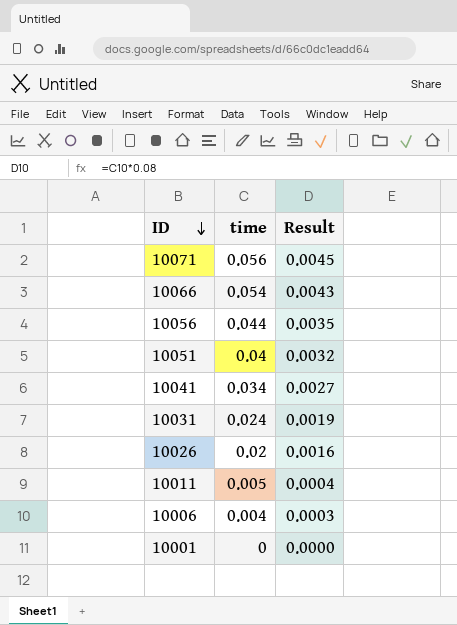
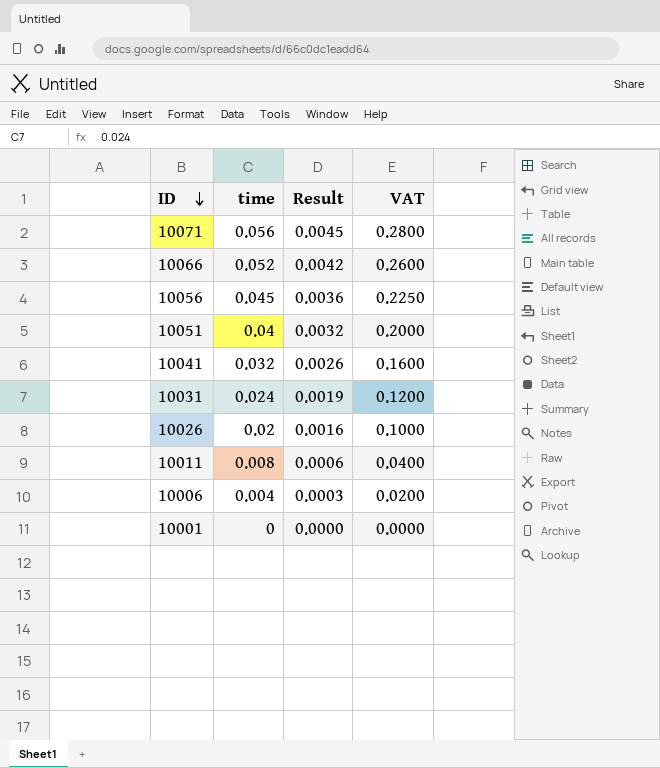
column VAT | formula: none -> [time] * 5
10066 | time: 0.054 -> 0.052
10066 | Result: 0.0043 -> 0.0042
10056 | time: 0.044 -> 0.045
10056 | Result: 0.0035 -> 0.0036
10041 | time: 0.034 -> 0.032
10041 | Result: 0.0027 -> 0.0026
10011 | time: 0.005 -> 0.008
10011 | Result: 0.0004 -> 0.0006

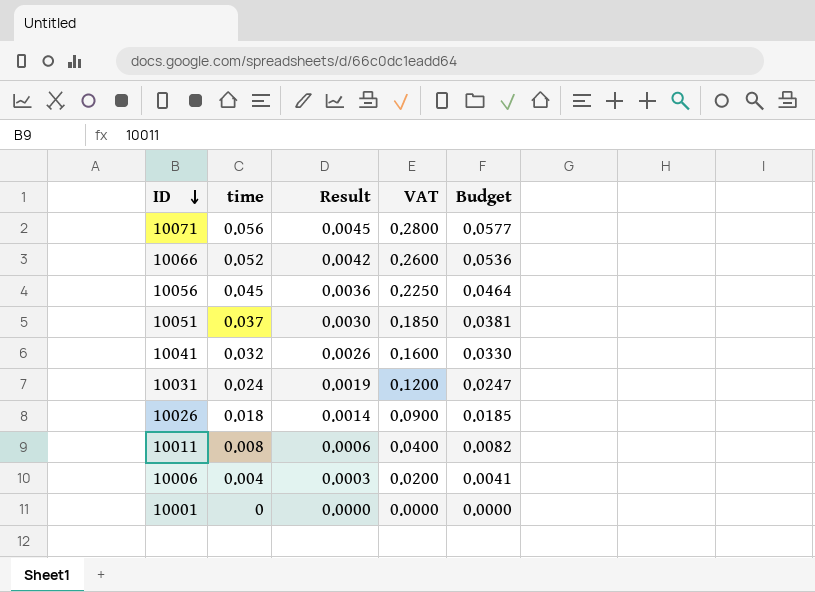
column Budget | formula: none -> [time] * 1.03
10051 | time: 0.04 -> 0.037
10051 | Result: 0.0032 -> 0.0030
10051 | VAT: 0.2000 -> 0.1850
10026 | time: 0.02 -> 0.018
10026 | Result: 0.0016 -> 0.0014
10026 | VAT: 0.1000 -> 0.0900

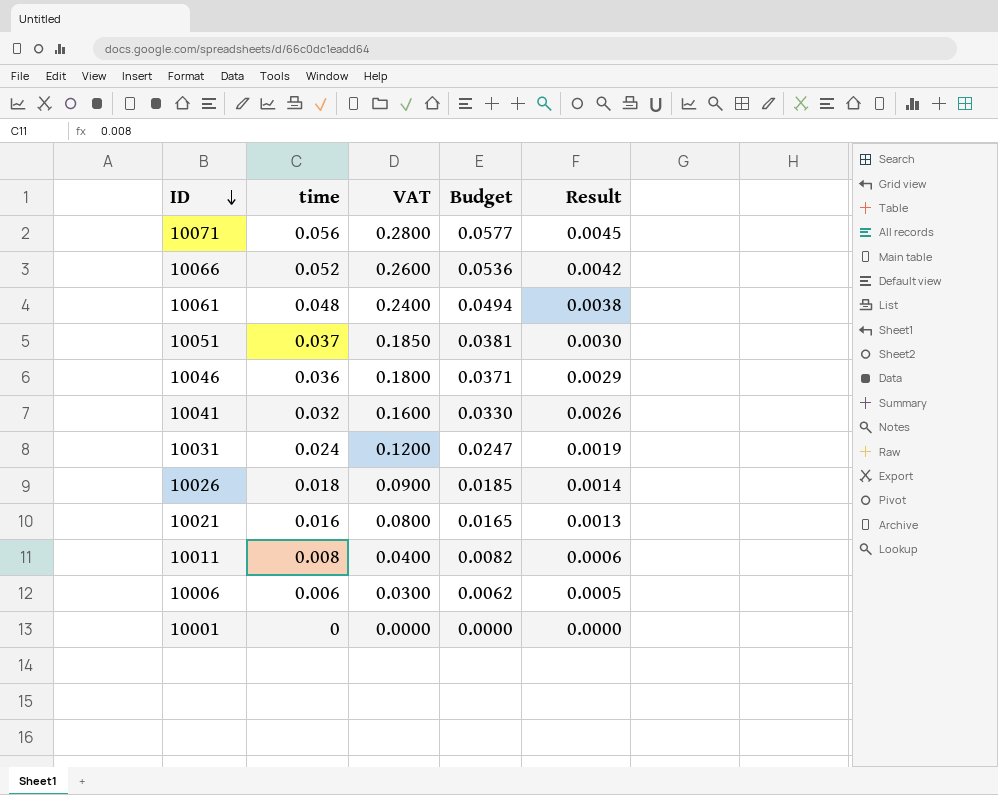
column Result | position: 3 -> 5
row 10056: 0.045 | 0.0036 | 0.2250 | 0.0464 -> none
row 10061: none -> 0.048 | 0.2400 | 0.0494 | 0.0038
row 10046: none -> 0.036 | 0.1800 | 0.0371 | 0.0029
row 10021: none -> 0.016 | 0.0800 | 0.0165 | 0.0013
10006 | time: 0.004 -> 0.006
10006 | VAT: 0.0200 -> 0.0300
10006 | Budget: 0.0041 -> 0.0062
10006 | Result: 0.0003 -> 0.0005

